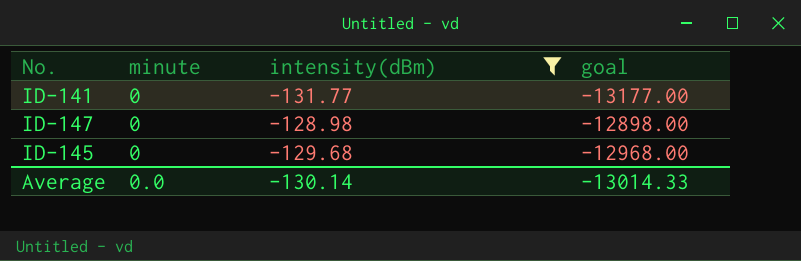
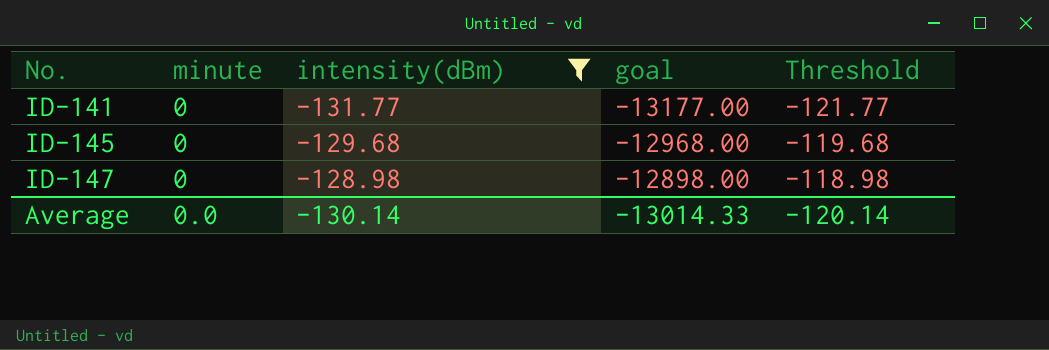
row order: none -> No. ascending
column Threshold | formula: none -> [intensity(dBm)] + 10

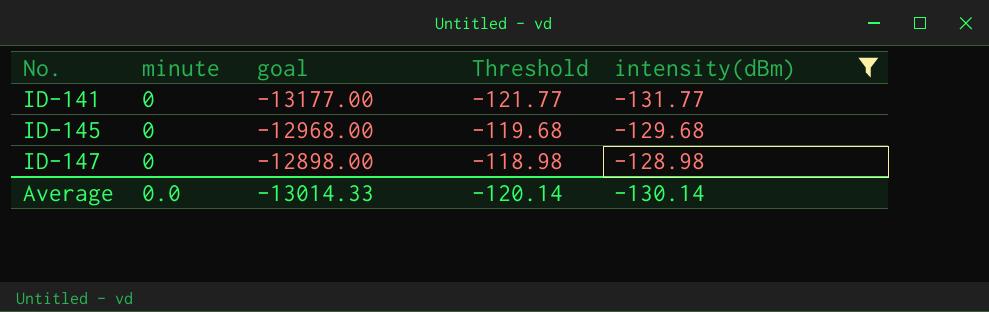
column intensity(dBm) | position: 3 -> 5

